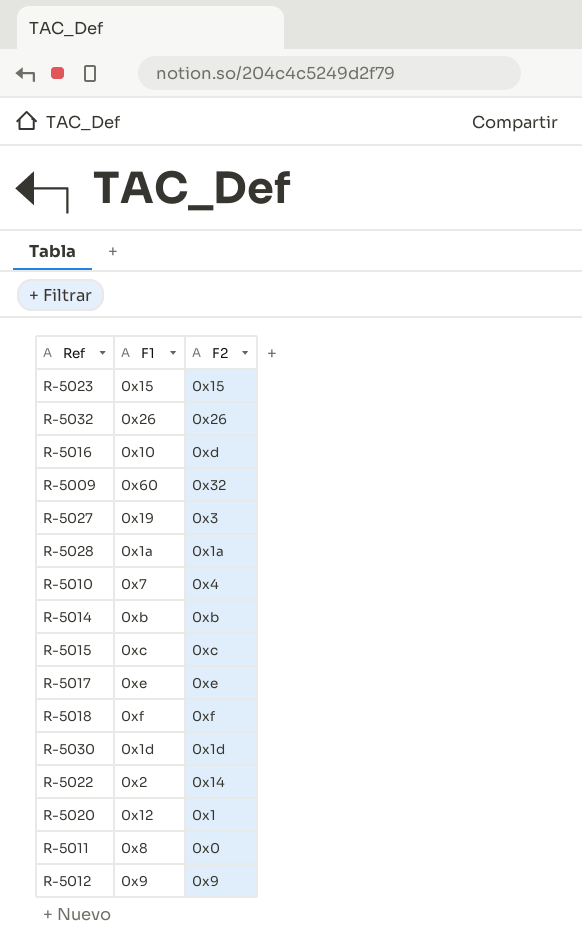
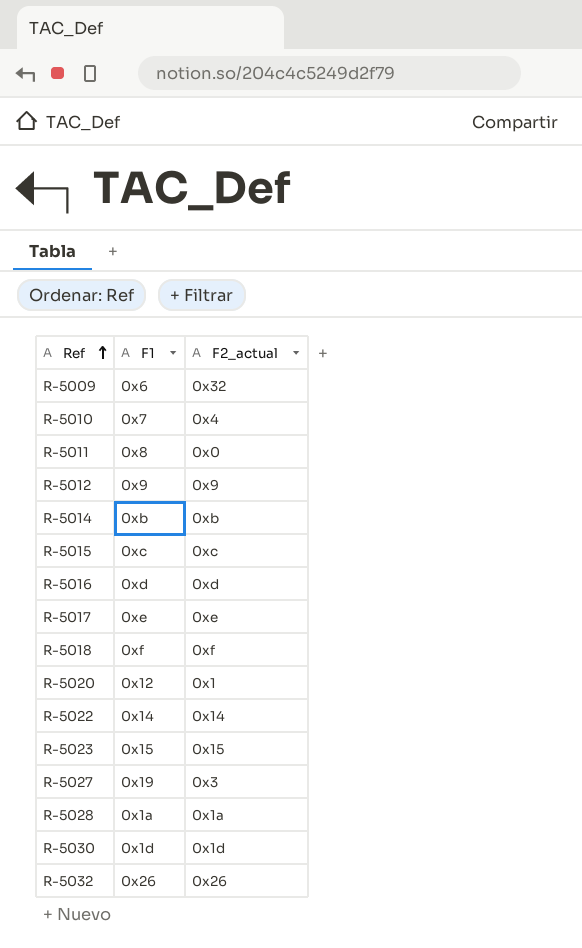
row order: none -> Ref ascending
column name: F2 -> F2_actual
R-5009 | F1: 0x60 -> 0x6
R-5016 | F1: 0x10 -> 0xd
R-5022 | F1: 0x2 -> 0x14

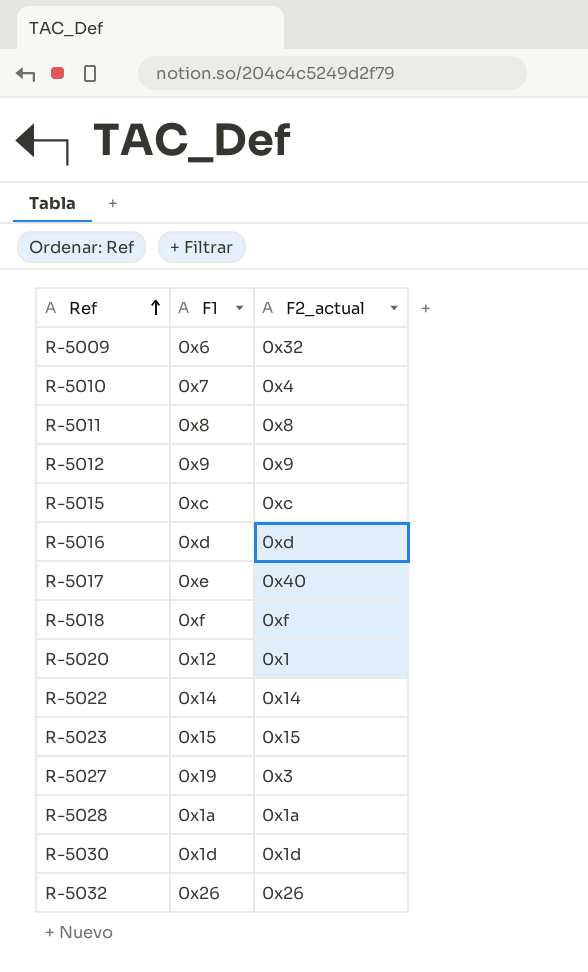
row R-5014: 0xb | 0xb -> none
R-5011 | F2_actual: 0x0 -> 0x8
R-5017 | F2_actual: 0xe -> 0x40

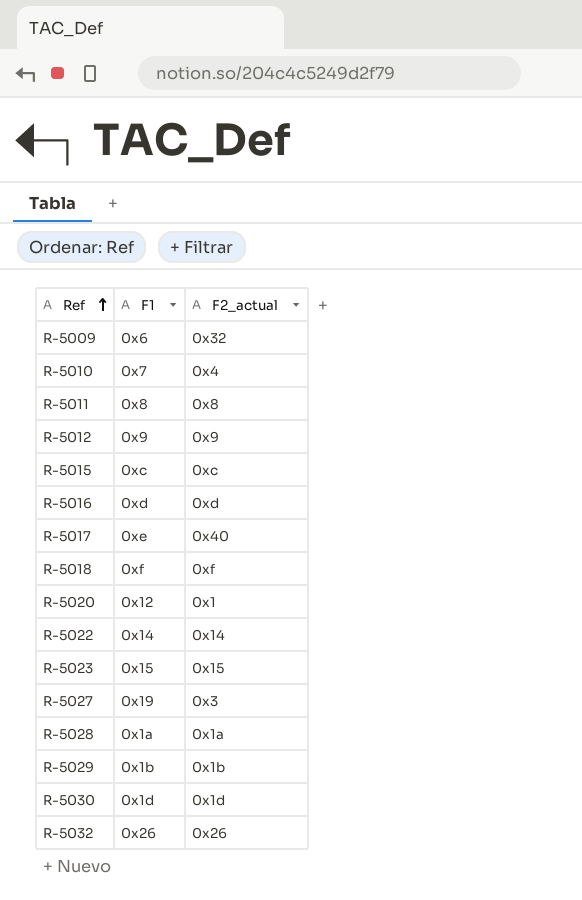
row R-5029: none -> 0x1b | 0x1b

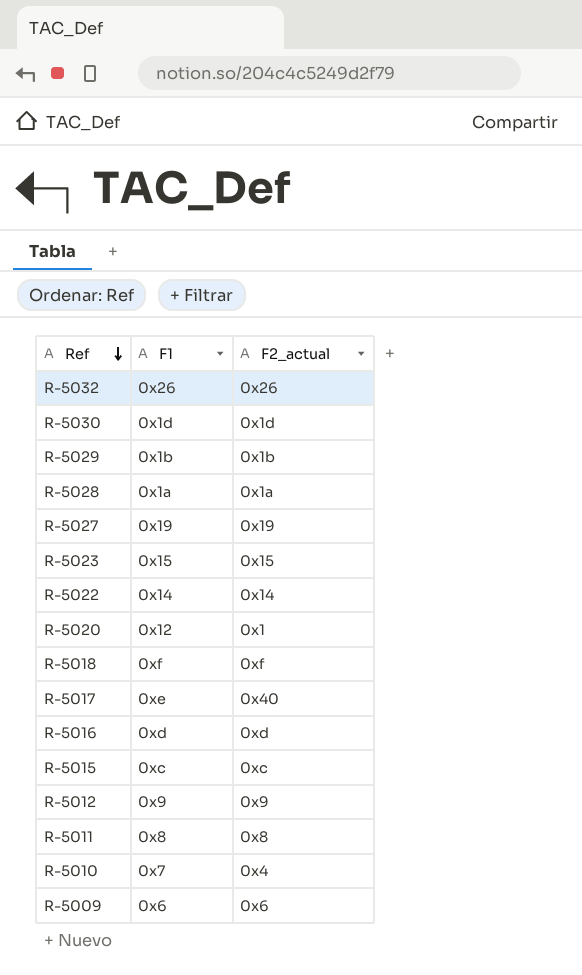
row order: Ref ascending -> Ref descending
R-5027 | F2_actual: 0x3 -> 0x19
R-5009 | F2_actual: 0x32 -> 0x6

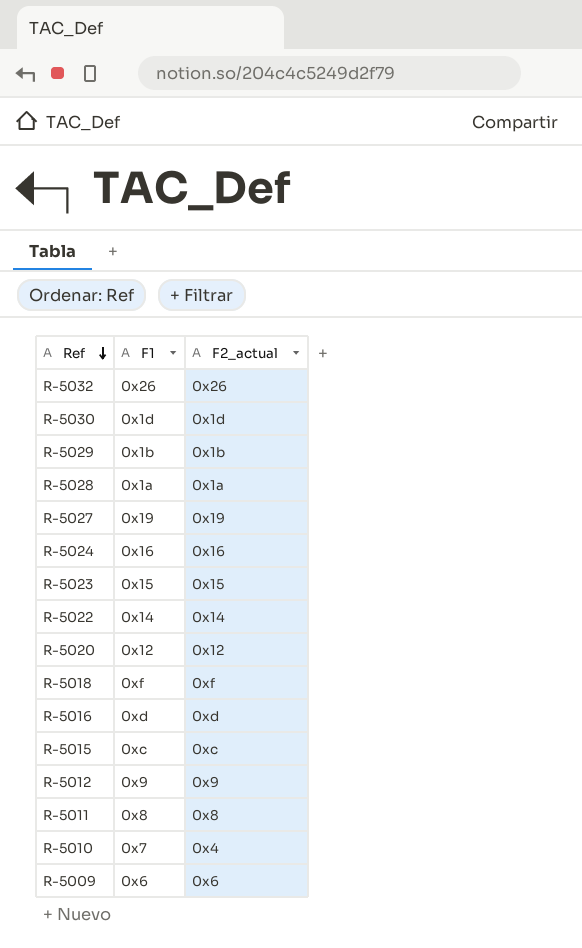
row R-5017: 0xe | 0x40 -> none
row R-5024: none -> 0x16 | 0x16
R-5020 | F2_actual: 0x1 -> 0x12

